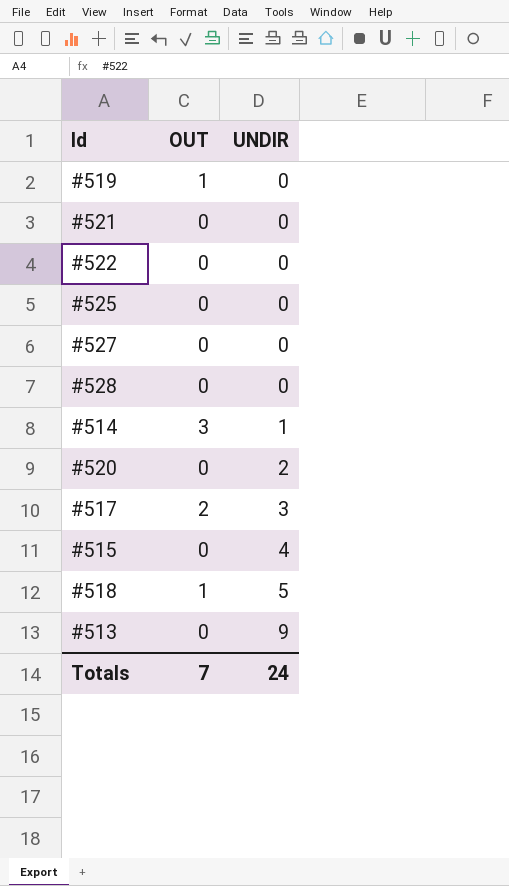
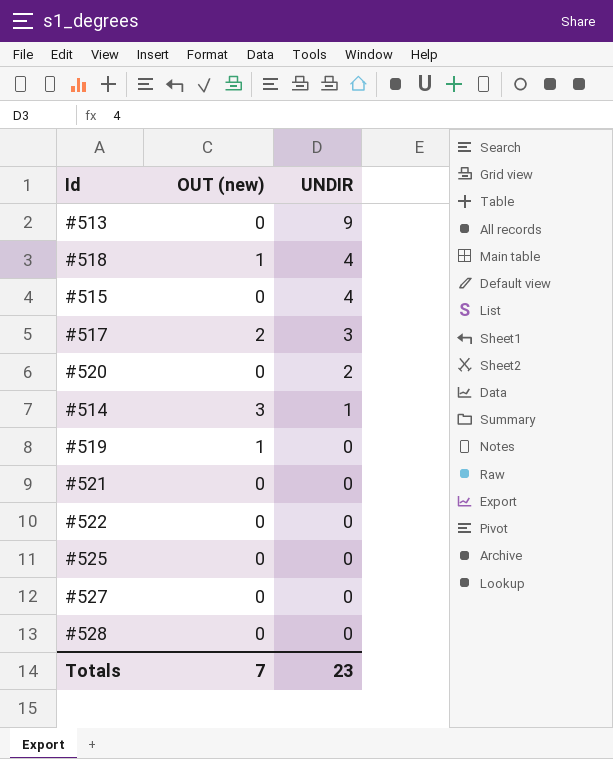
row order: UNDIR ascending -> UNDIR descending
column name: OUT -> OUT (new)
#518 | UNDIR: 5 -> 4
Totals | UNDIR: 24 -> 23

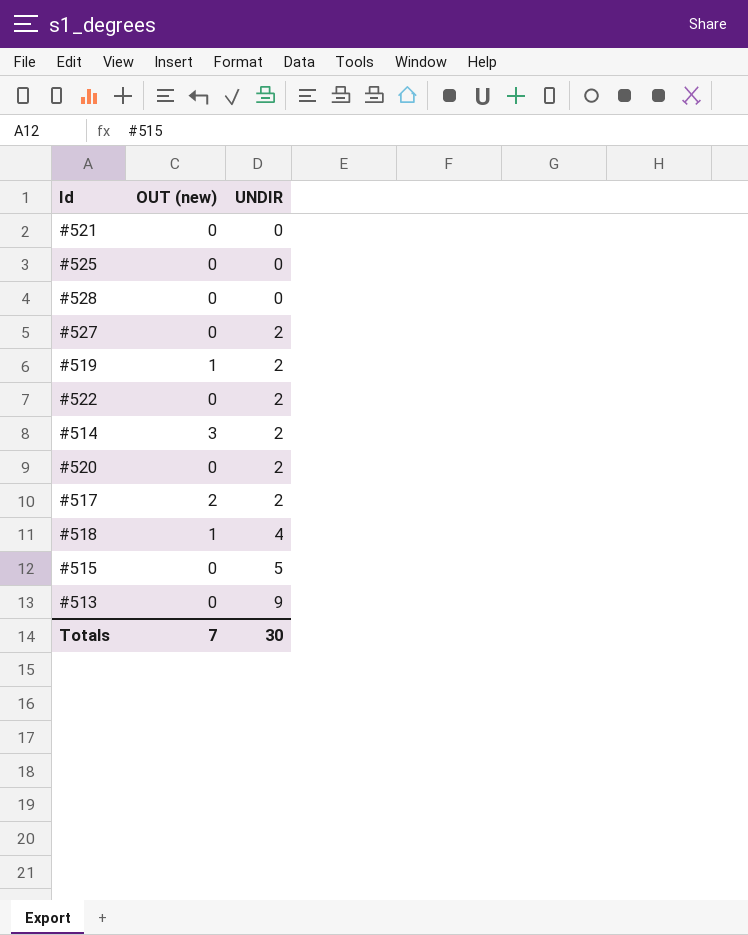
row order: UNDIR descending -> UNDIR ascending
#527 | UNDIR: 0 -> 2
#519 | UNDIR: 0 -> 2
#522 | UNDIR: 0 -> 2
#514 | UNDIR: 1 -> 2
#517 | UNDIR: 3 -> 2
#515 | UNDIR: 4 -> 5
Totals | UNDIR: 23 -> 30

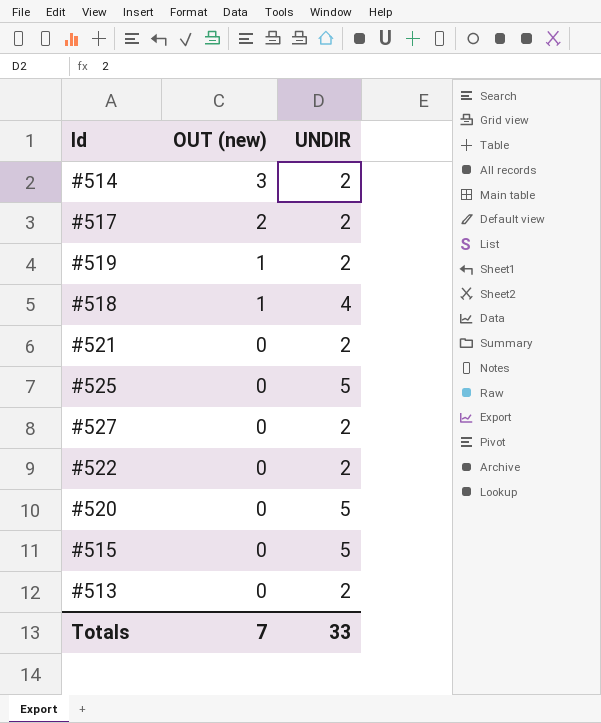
row order: UNDIR ascending -> OUT (new) descending
row #528: 0 | 0 -> none
#521 | UNDIR: 0 -> 2
#525 | UNDIR: 0 -> 5
#520 | UNDIR: 2 -> 5
#513 | UNDIR: 9 -> 2
Totals | UNDIR: 30 -> 33

